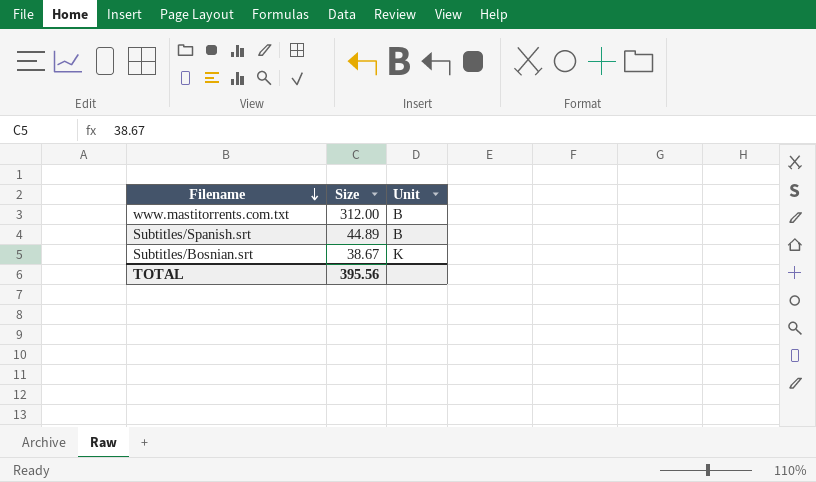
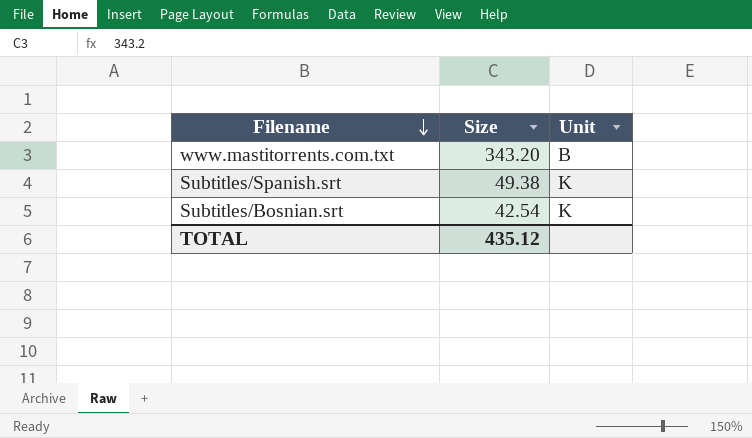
www.mastitorrents.com.txt | Size: 312.00 -> 343.20
Subtitles/Spanish.srt | Size: 44.89 -> 49.38
Subtitles/Spanish.srt | Unit: B -> K
Subtitles/Bosnian.srt | Size: 38.67 -> 42.54
TOTAL | Size: 395.56 -> 435.12

